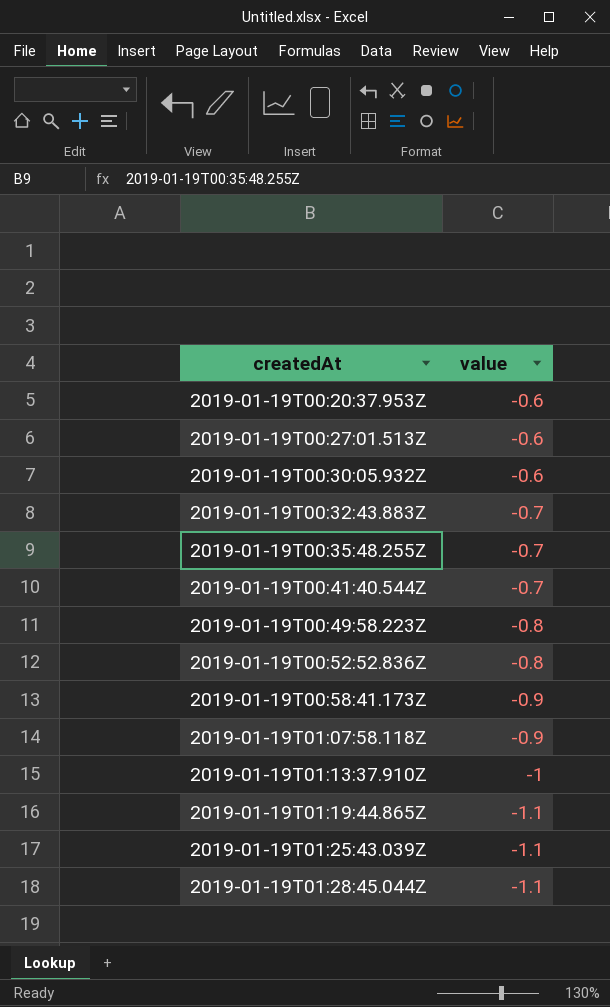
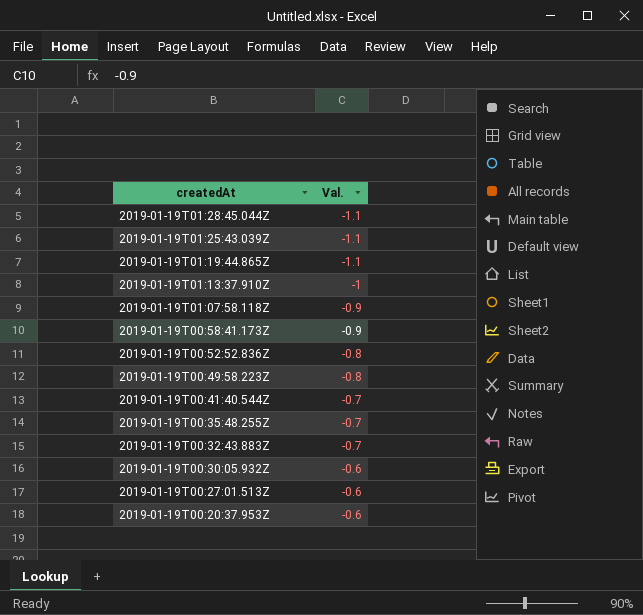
row order: createdAt ascending -> createdAt descending
column name: value -> Val.

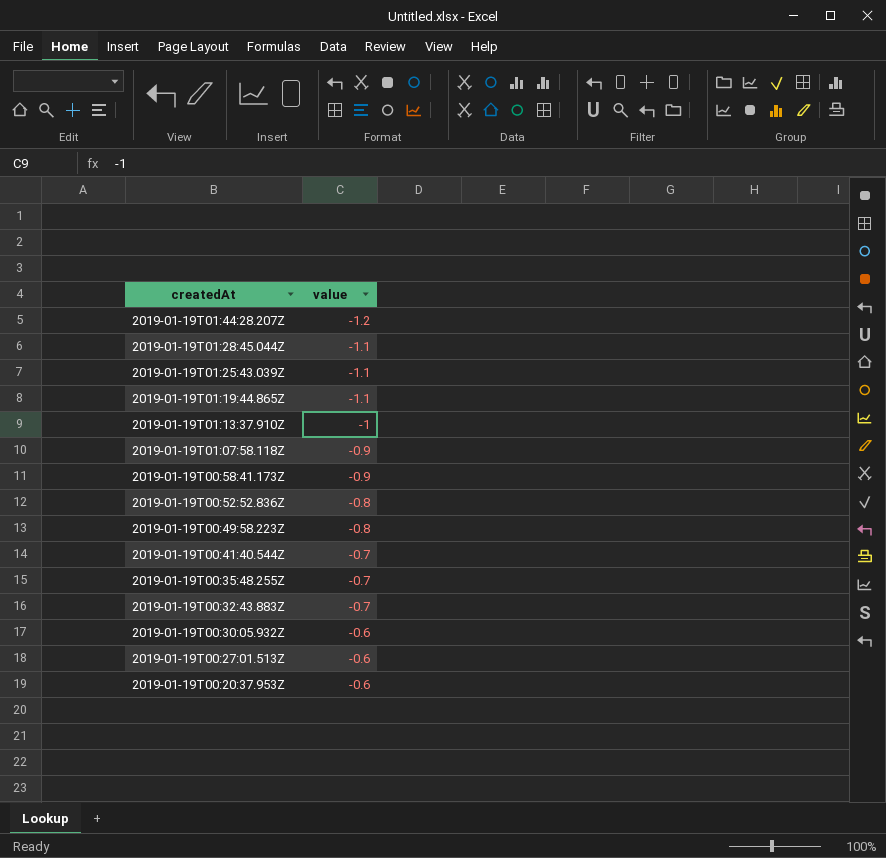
column name: Val. -> value
row 2019-01-19T01:44:28.207Z: none -> -1.2

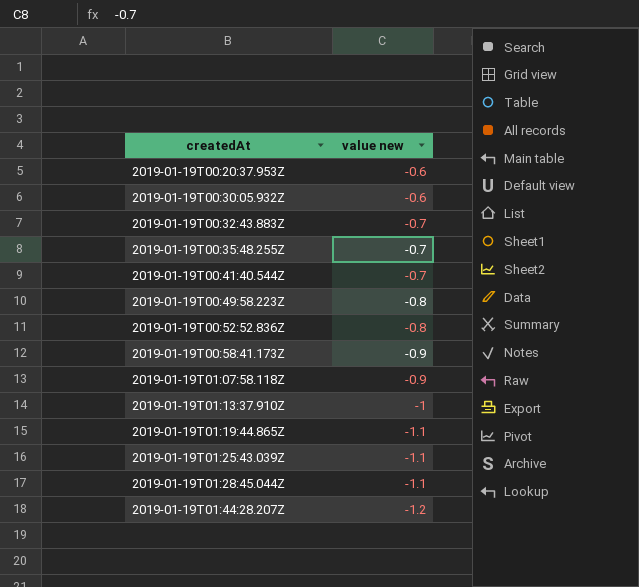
row order: createdAt descending -> createdAt ascending
column name: value -> value new
row 2019-01-19T00:27:01.513Z: -0.6 -> none

